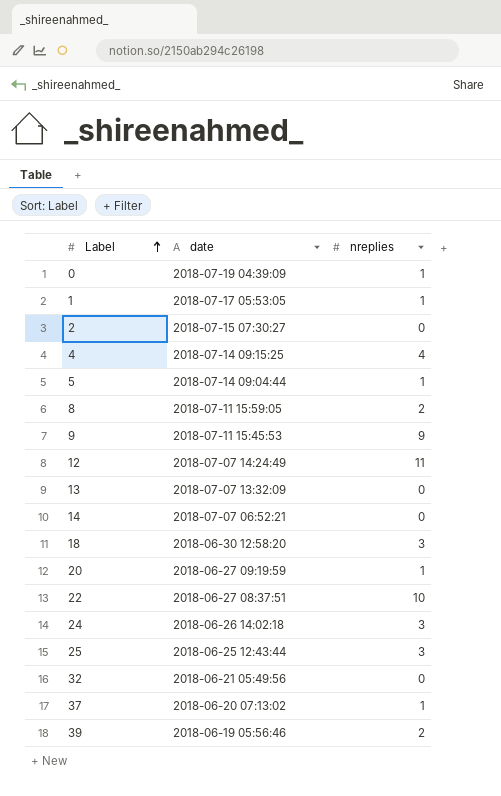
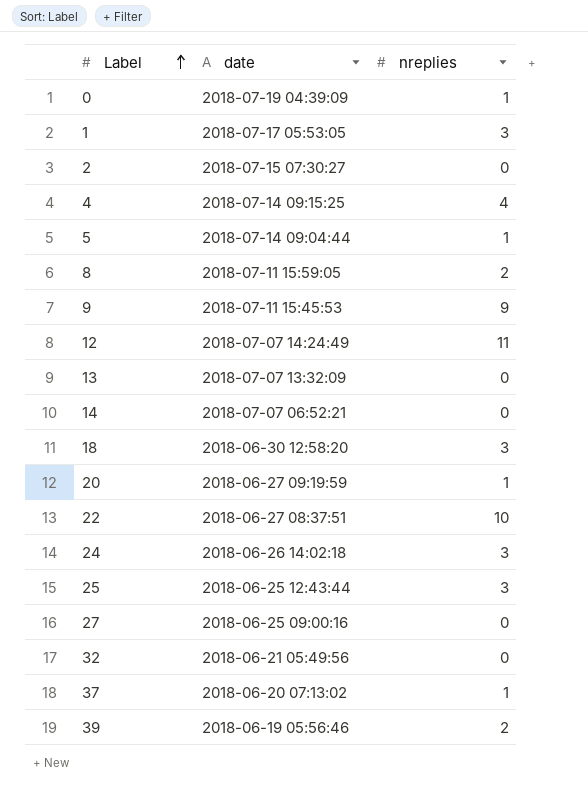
1 | nreplies: 1 -> 3
row 27: none -> 2018-06-25 09:00:16 | 0

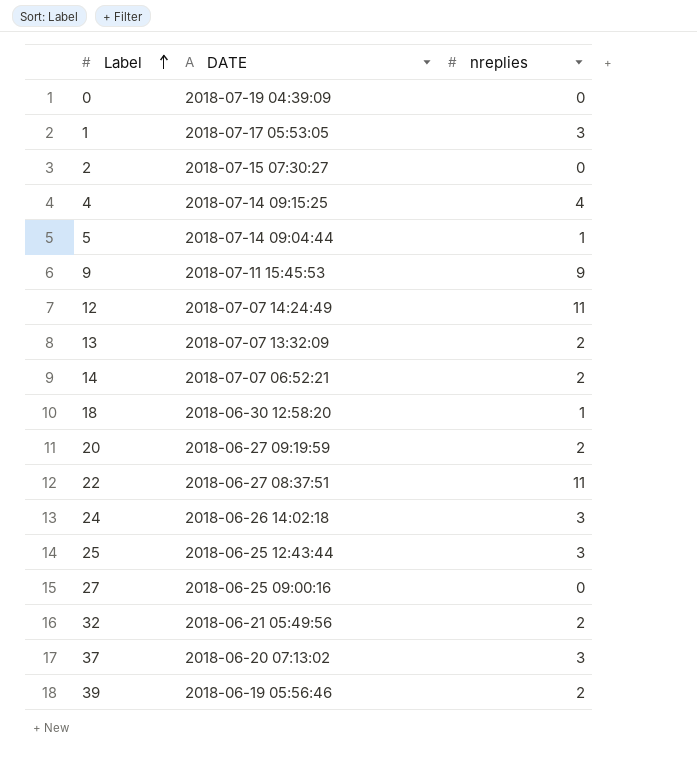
column name: date -> DATE
row 8: 2018-07-11 15:59:05 | 2 -> none
0 | nreplies: 1 -> 0
13 | nreplies: 0 -> 2
14 | nreplies: 0 -> 2
18 | nreplies: 3 -> 1
20 | nreplies: 1 -> 2
22 | nreplies: 10 -> 11
32 | nreplies: 0 -> 2
37 | nreplies: 1 -> 3

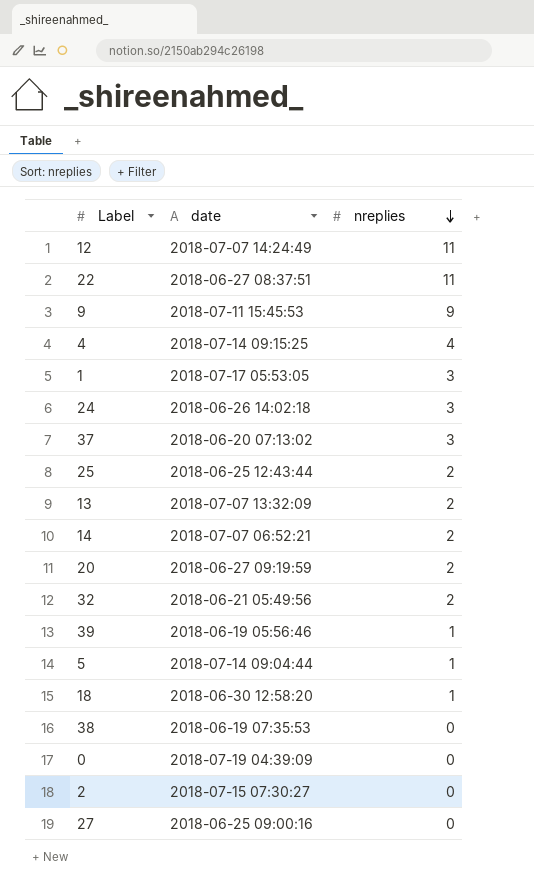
row order: Label ascending -> nreplies descending
column name: DATE -> date
25 | nreplies: 3 -> 2
39 | nreplies: 2 -> 1
row 38: none -> 2018-06-19 07:35:53 | 0

